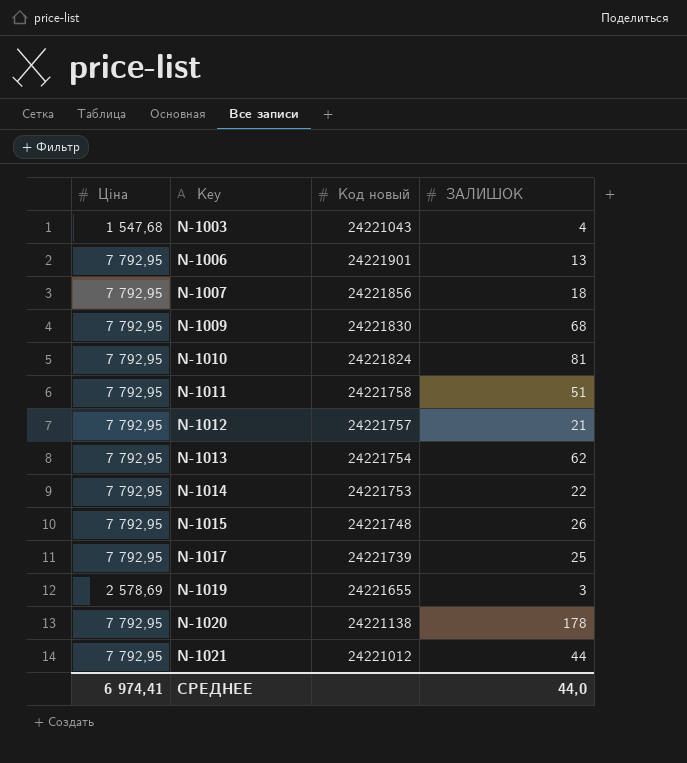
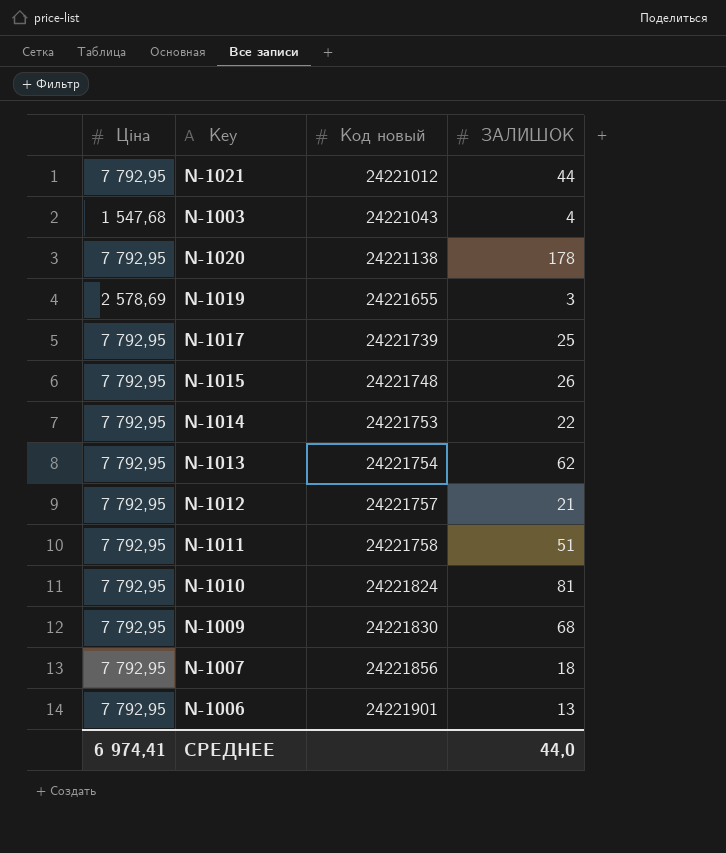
row order: Key ascending -> Код новый ascending

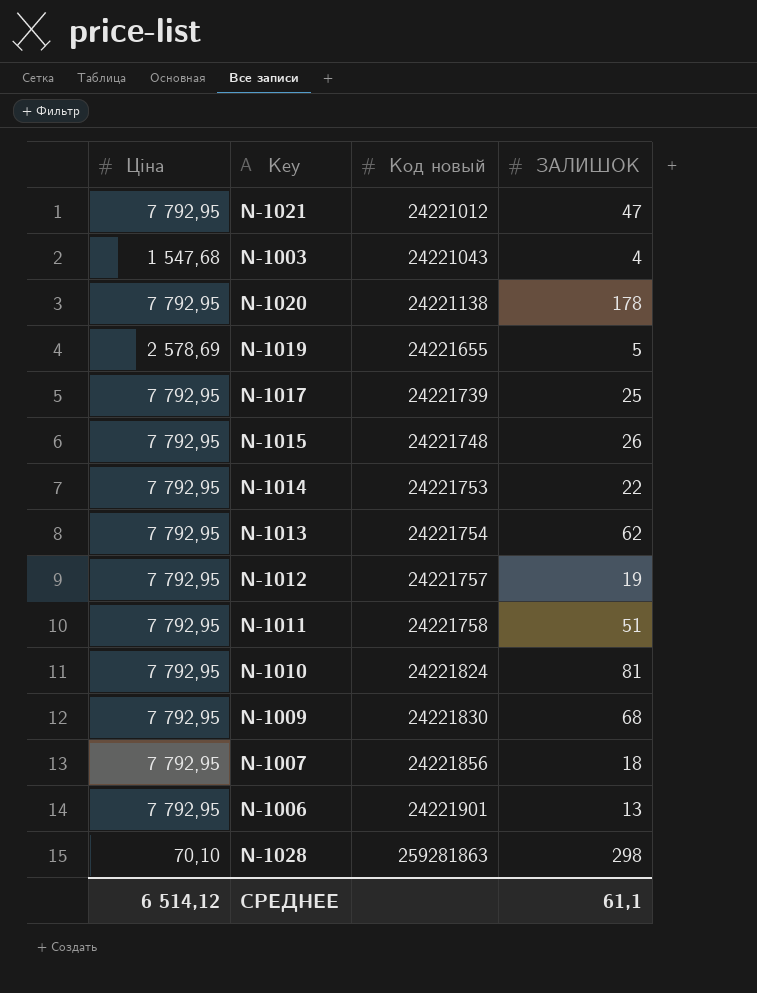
N-1021 | ЗАЛИШОК: 44 -> 47
N-1019 | ЗАЛИШОК: 3 -> 5
N-1012 | ЗАЛИШОК: 21 -> 19
row N-1028: none -> 70,10 | 259281863 | 298
СРЕДНЕЕ | Ціна: 6 974,41 -> 6 514,12
СРЕДНЕЕ | ЗАЛИШОК: 44,0 -> 61,1

